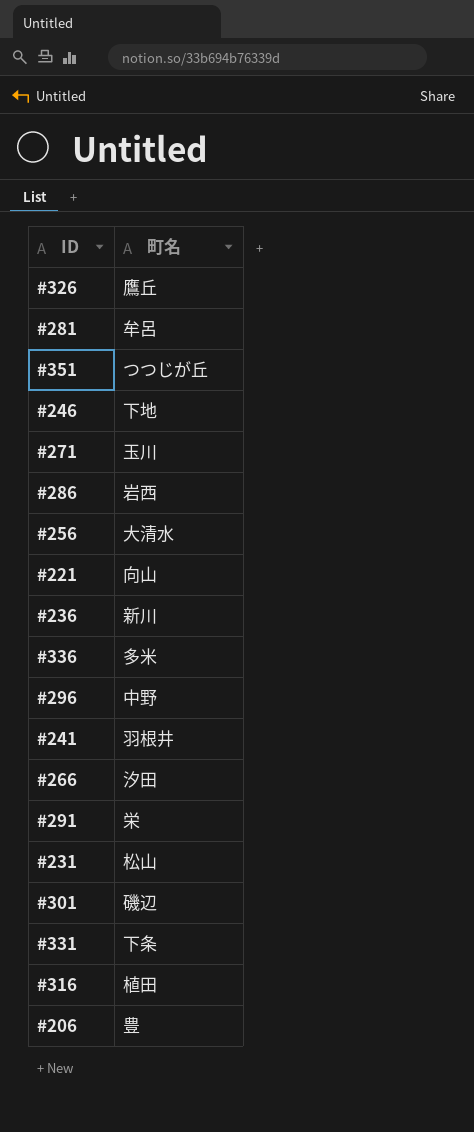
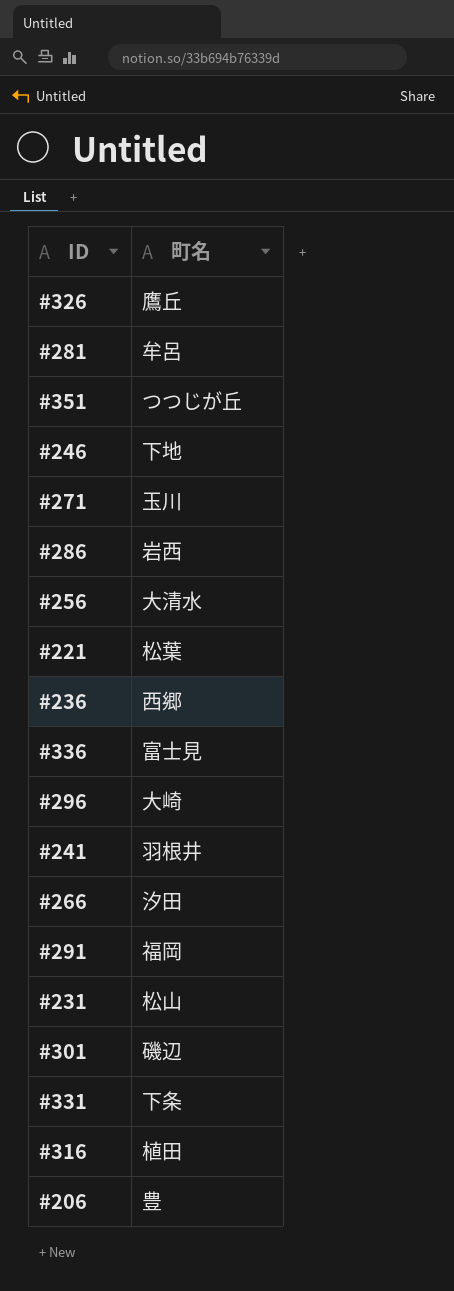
#221 | 町名: 向山 -> 松葉
#236 | 町名: 新川 -> 西郷
#336 | 町名: 多米 -> 富士見
#296 | 町名: 中野 -> 大崎
#291 | 町名: 栄 -> 福岡

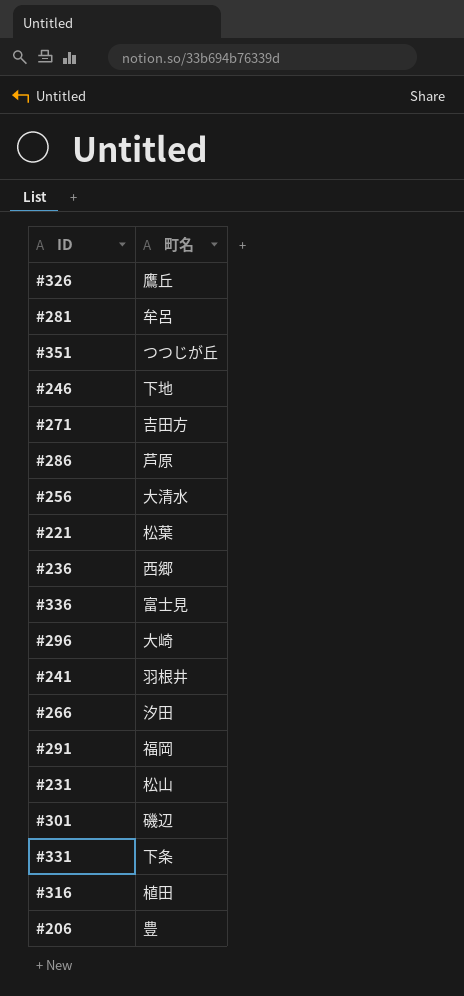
#271 | 町名: 玉川 -> 吉田方
#286 | 町名: 岩西 -> 芦原

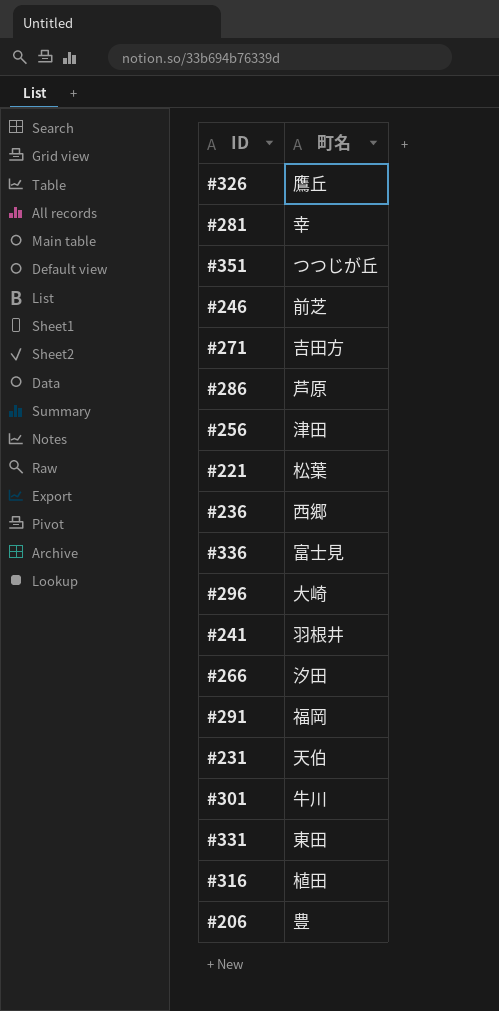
#281 | 町名: 牟呂 -> 幸
#246 | 町名: 下地 -> 前芝
#256 | 町名: 大清水 -> 津田
#231 | 町名: 松山 -> 天伯
#301 | 町名: 磯辺 -> 牛川
#331 | 町名: 下条 -> 東田

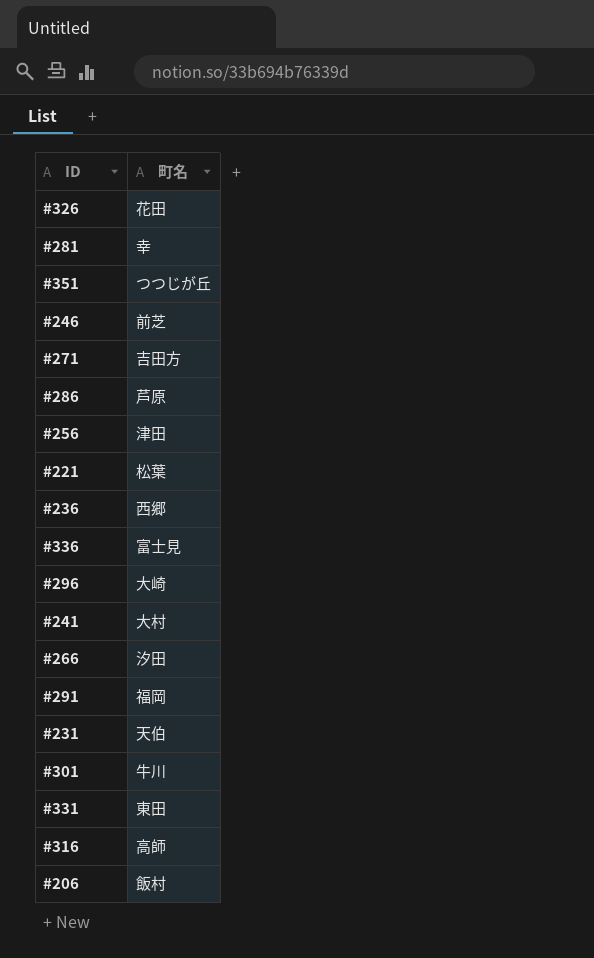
#326 | 町名: 鷹丘 -> 花田
#241 | 町名: 羽根井 -> 大村
#316 | 町名: 植田 -> 高師
#206 | 町名: 豊 -> 飯村

